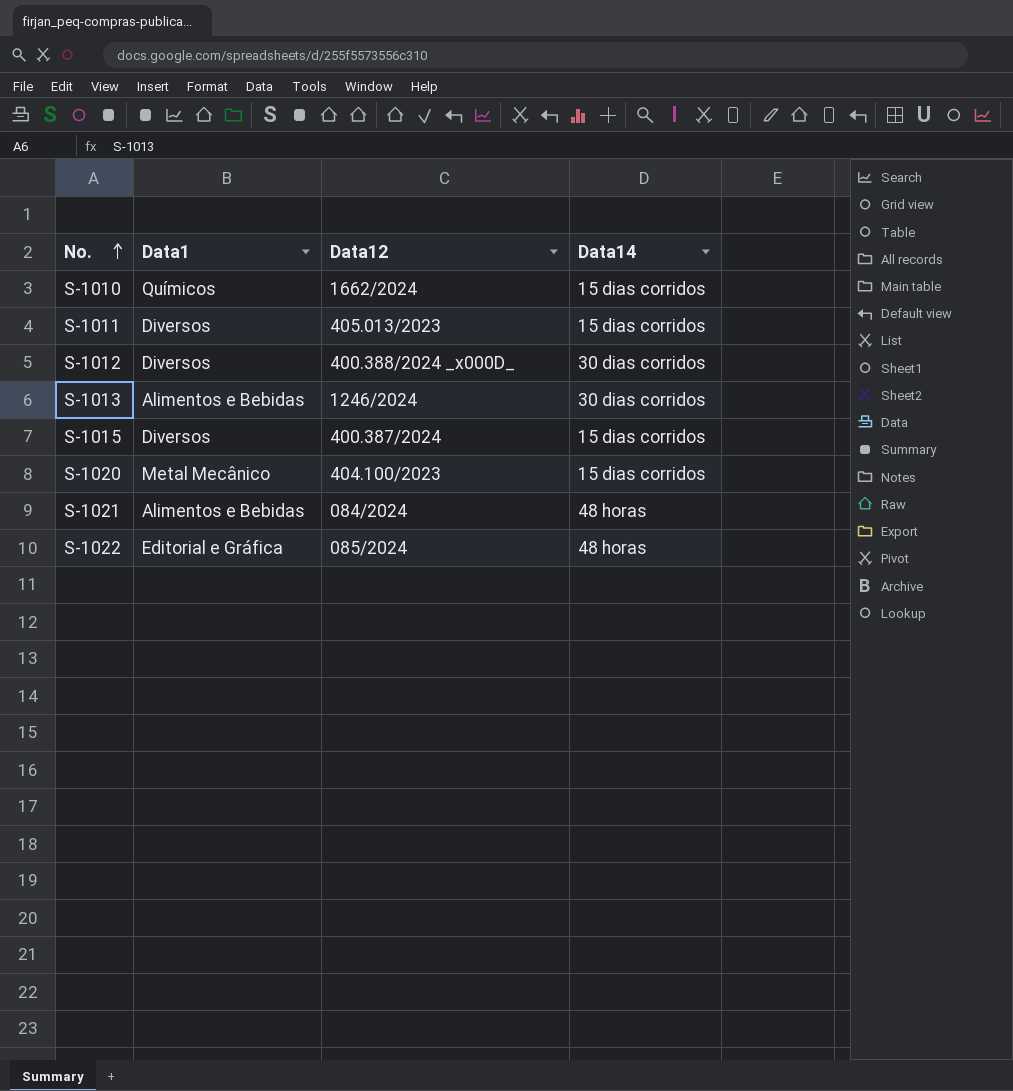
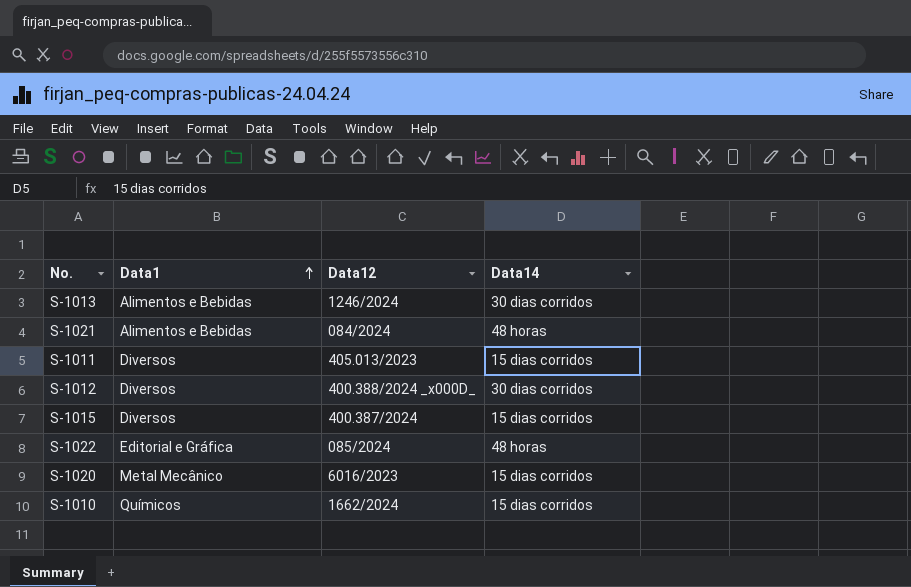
row order: No. ascending -> Data1 ascending
S-1020 | Data12: 404.100/2023 -> 6016/2023

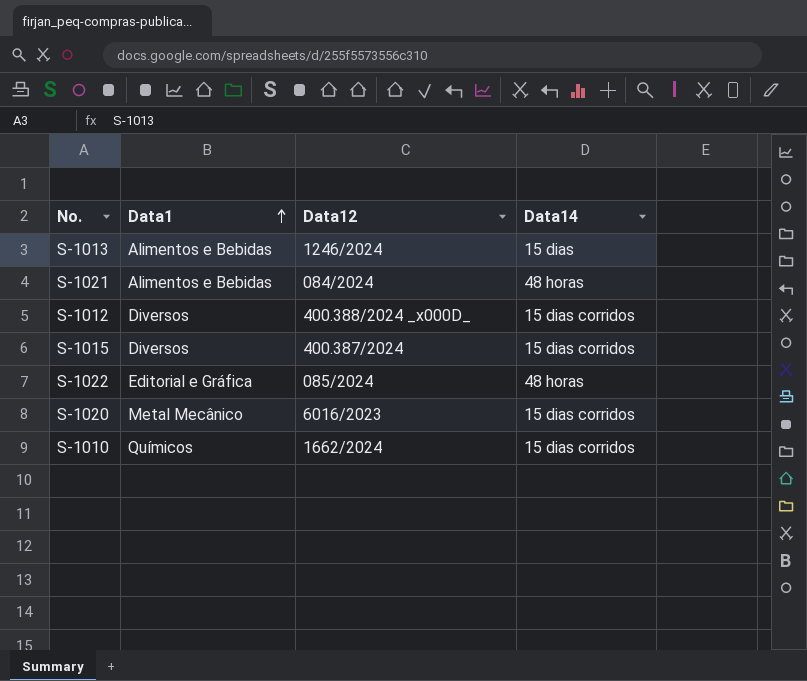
row S-1011: Diversos | 405.013/2023 | 15 dias corridos -> none
S-1013 | Data14: 30 dias corridos -> 15 dias
S-1012 | Data14: 30 dias corridos -> 15 dias corridos

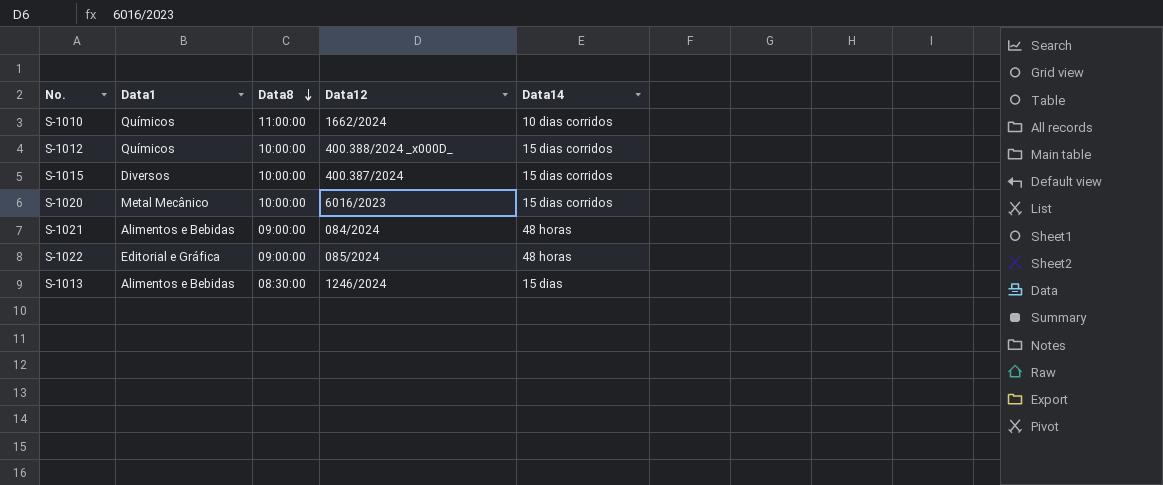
row order: Data1 ascending -> Data8 descending
column Data8 | position: none -> 3
S-1010 | Data14: 15 dias corridos -> 10 dias corridos
S-1012 | Data1: Diversos -> Químicos

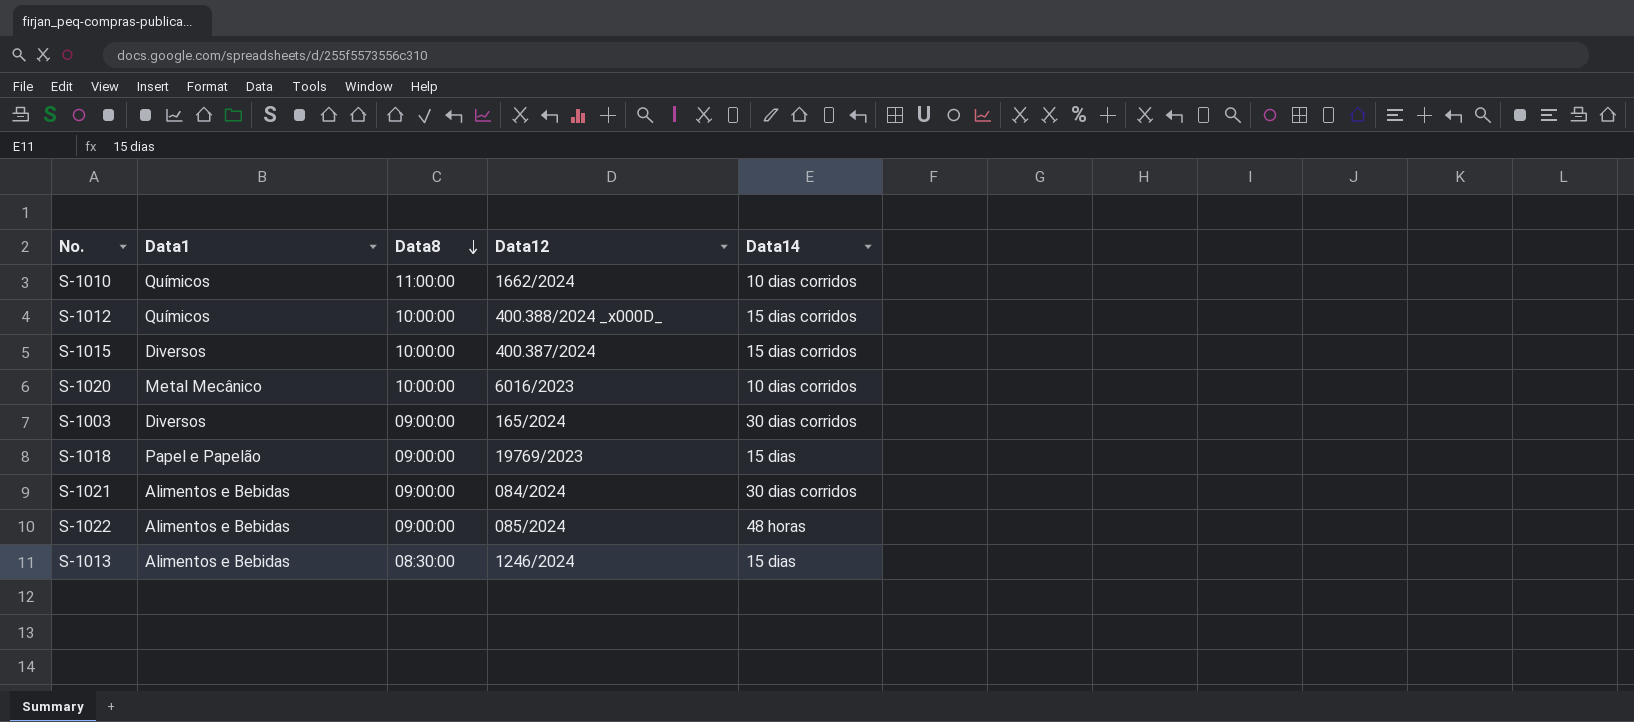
S-1020 | Data14: 15 dias corridos -> 10 dias corridos
row S-1003: none -> Diversos | 09:00:00 | 165/2024 | 30 dias corridos
row S-1018: none -> Papel e Papelão | 09:00:00 | 19769/2023 | 15 dias
S-1021 | Data14: 48 horas -> 30 dias corridos
S-1022 | Data1: Editorial e Gráfica -> Alimentos e Bebidas

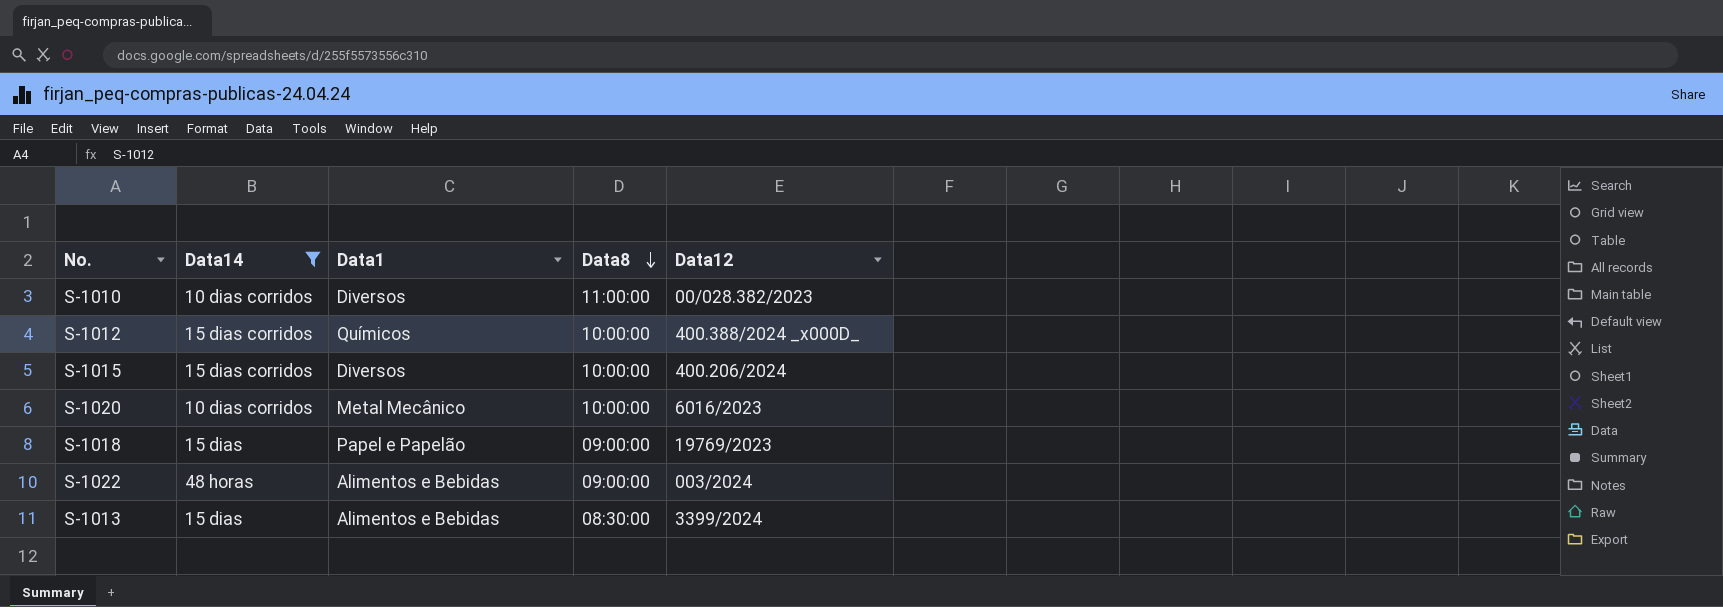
filter: none -> Data14 != 30 dias corridos
column Data14 | position: 5 -> 2
S-1010 | Data1: Químicos -> Diversos
S-1010 | Data12: 1662/2024 -> 00/028.382/2023
S-1015 | Data12: 400.387/2024 -> 400.206/2024
S-1022 | Data12: 085/2024 -> 003/2024
S-1013 | Data12: 1246/2024 -> 3399/2024

